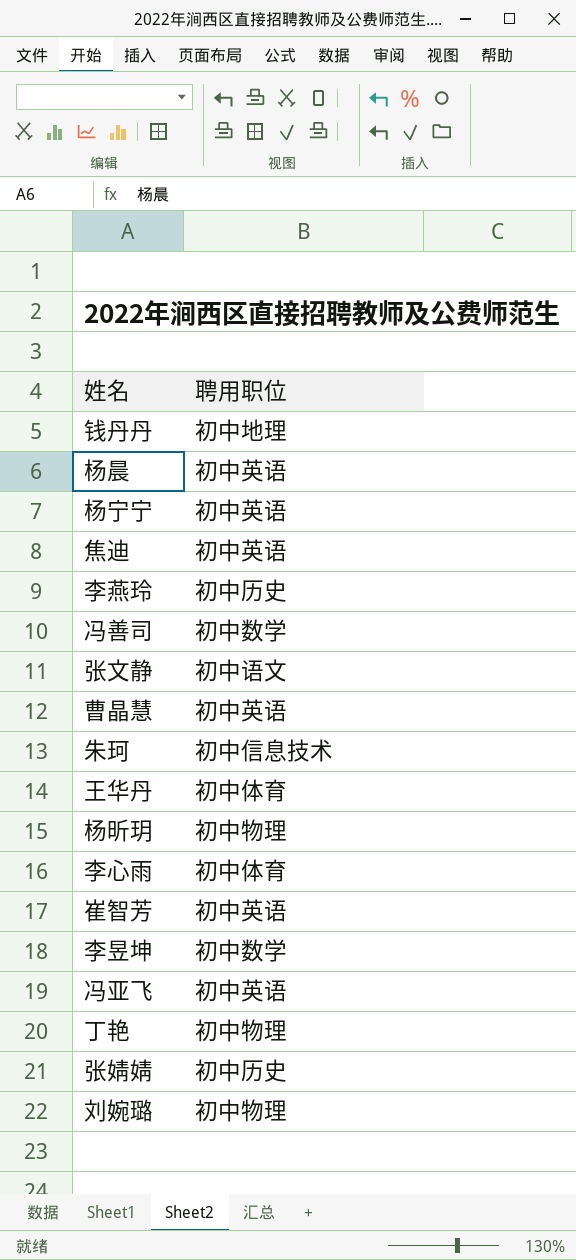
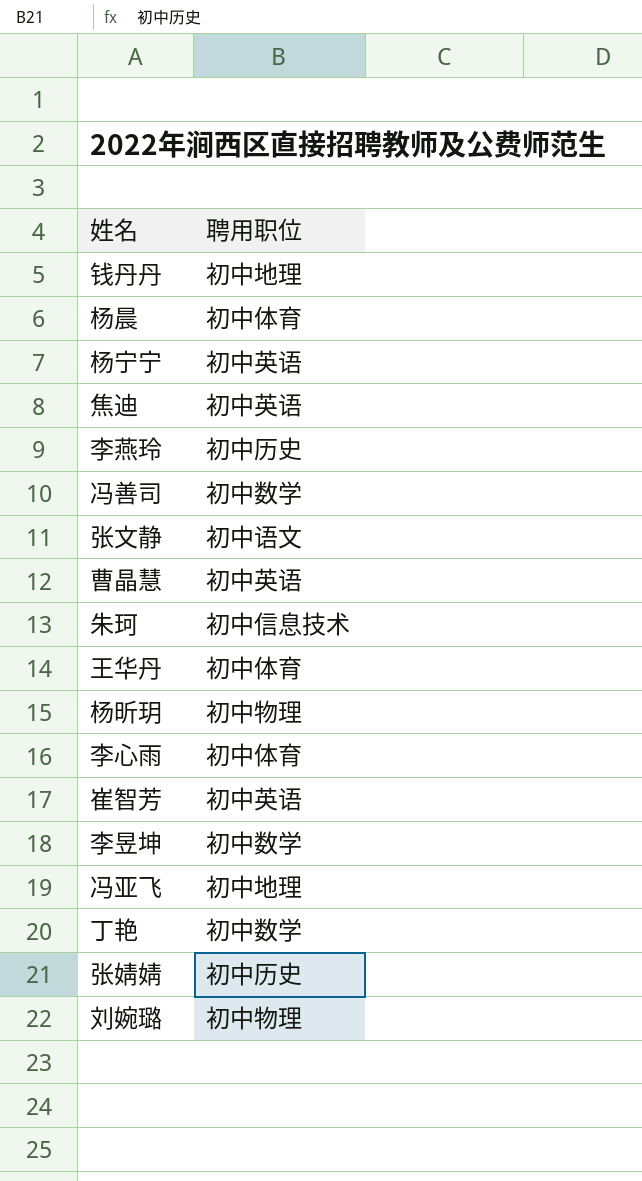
杨晨 | 聘用职位: 初中英语 -> 初中体育
冯亚飞 | 聘用职位: 初中英语 -> 初中地理
丁艳 | 聘用职位: 初中物理 -> 初中数学

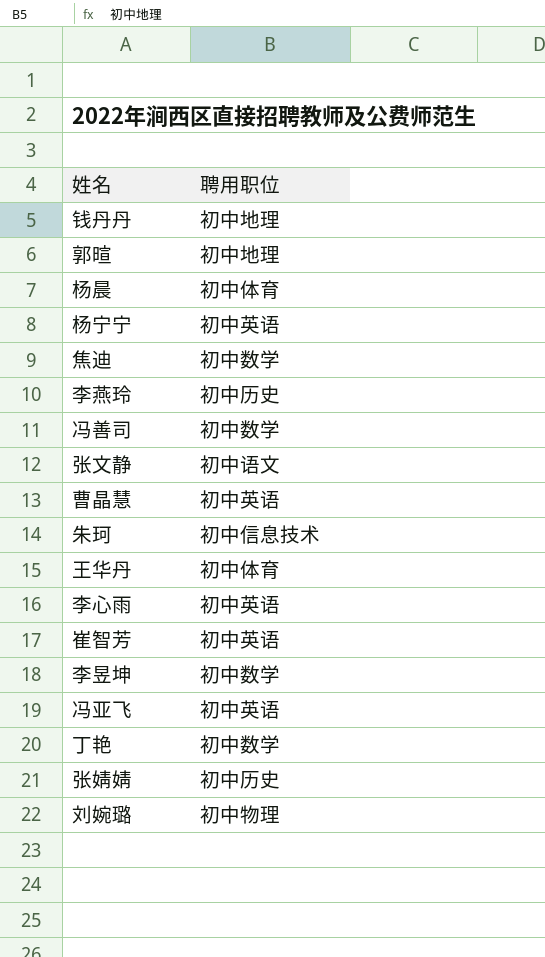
row 杨昕玥: 初中物理 -> none
row 郭暄: none -> 初中地理
焦迪 | 聘用职位: 初中英语 -> 初中数学
李心雨 | 聘用职位: 初中体育 -> 初中英语
冯亚飞 | 聘用职位: 初中地理 -> 初中英语

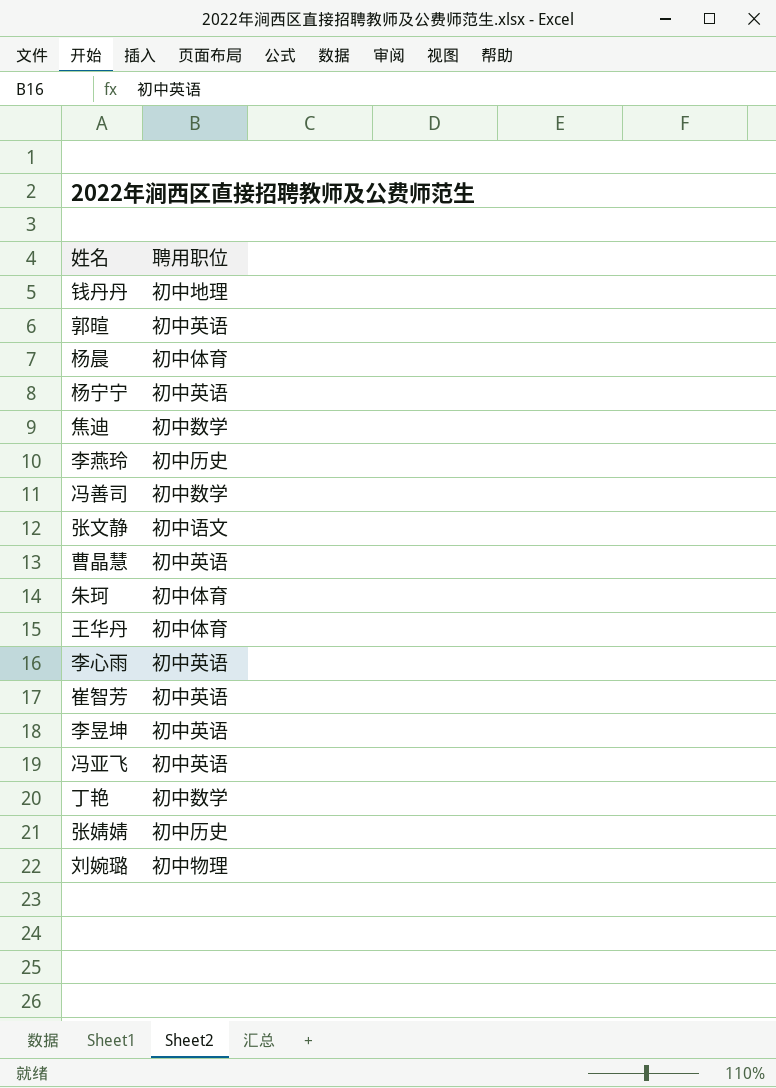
郭暄 | 聘用职位: 初中地理 -> 初中英语
朱珂 | 聘用职位: 初中信息技术 -> 初中体育
李昱坤 | 聘用职位: 初中数学 -> 初中英语

